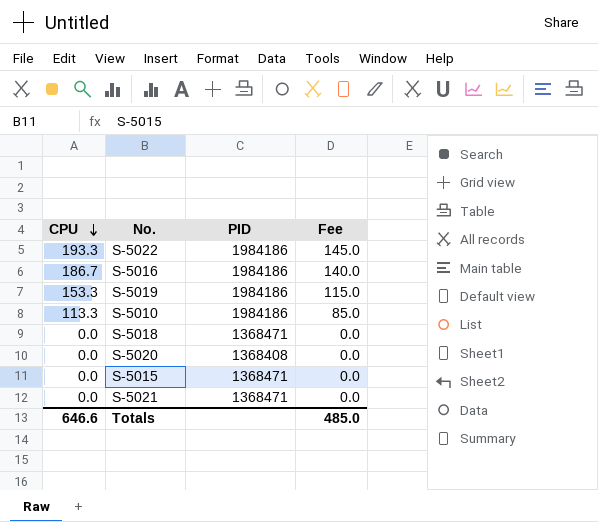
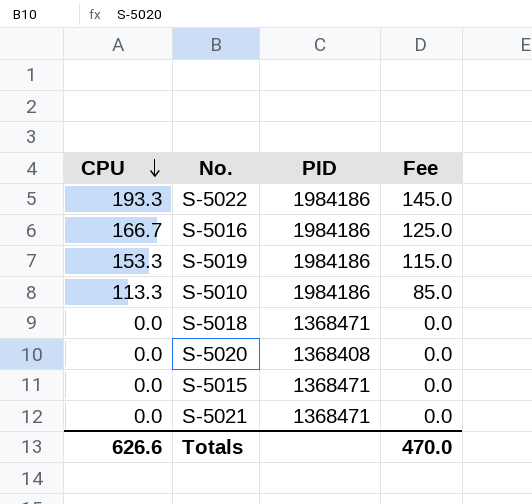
S-5016 | CPU: 186.7 -> 166.7
S-5016 | Fee: 140.0 -> 125.0
Totals | CPU: 646.6 -> 626.6
Totals | Fee: 485.0 -> 470.0

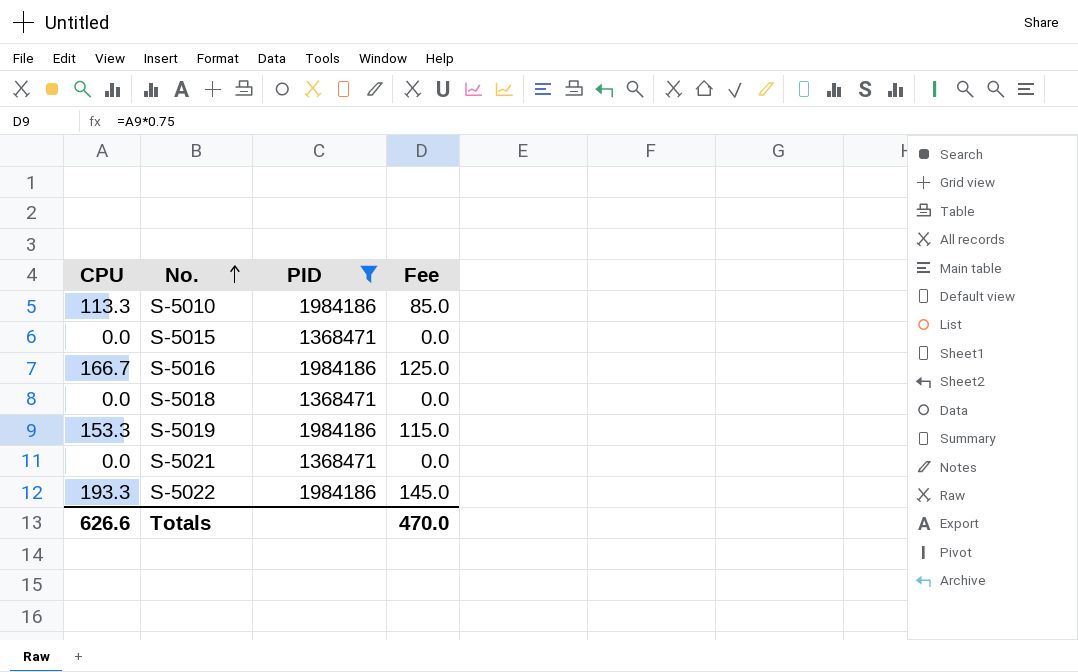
filter: none -> PID != 1368408
row order: CPU descending -> No. ascending

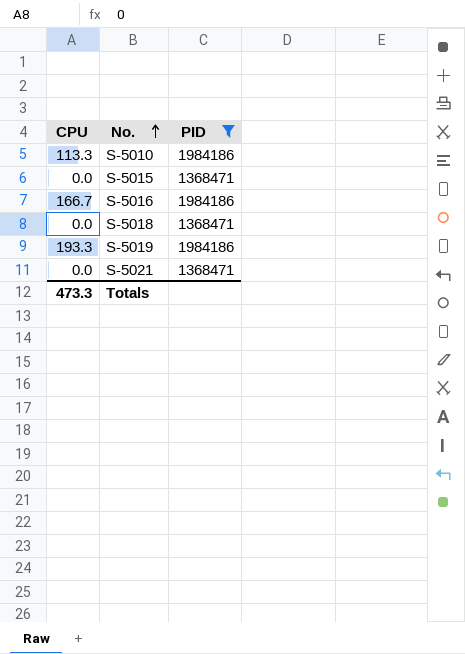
column Fee | formula: [CPU] * 0.75 -> none
row S-5022: 193.3 | 1984186 | 145.0 -> none
S-5019 | CPU: 153.3 -> 193.3
Totals | CPU: 626.6 -> 473.3

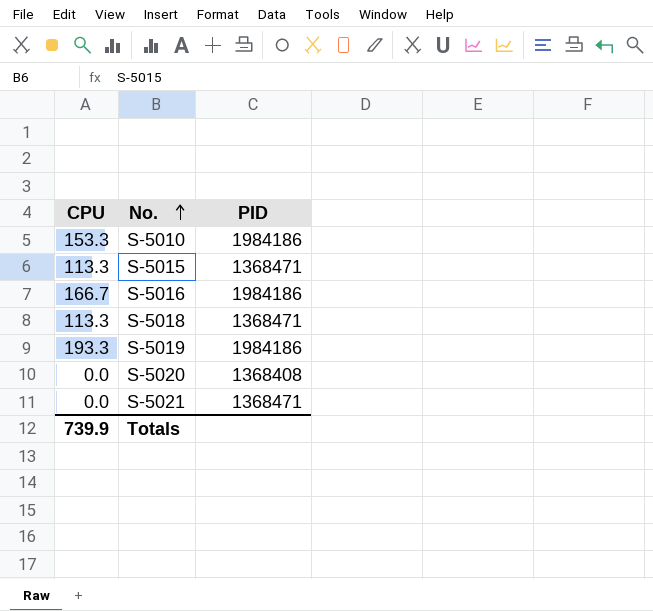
filter: PID != 1368408 -> none
S-5010 | CPU: 113.3 -> 153.3
S-5015 | CPU: 0.0 -> 113.3
S-5018 | CPU: 0.0 -> 113.3
Totals | CPU: 473.3 -> 739.9

